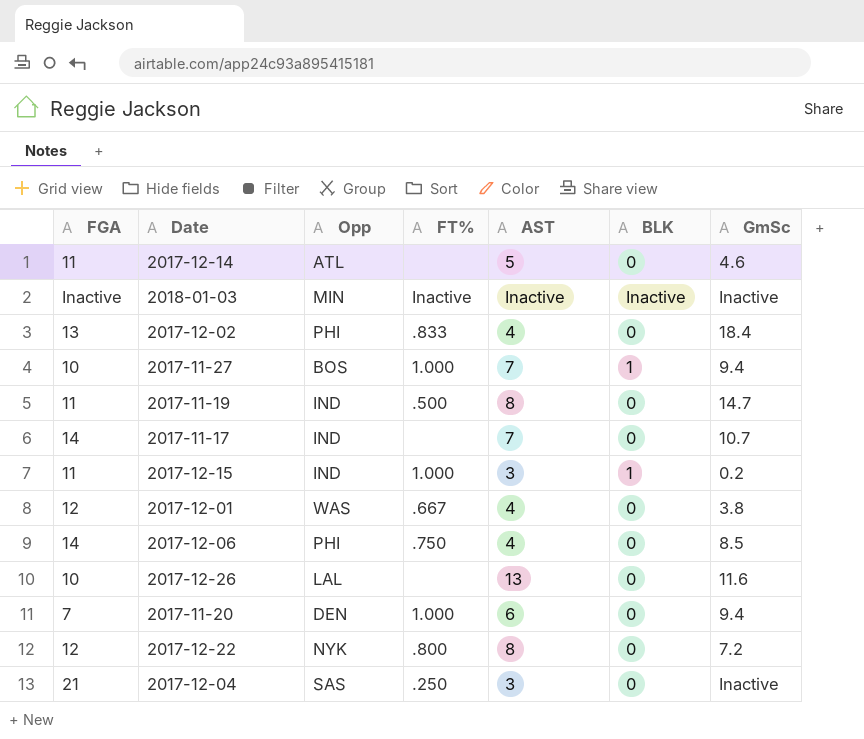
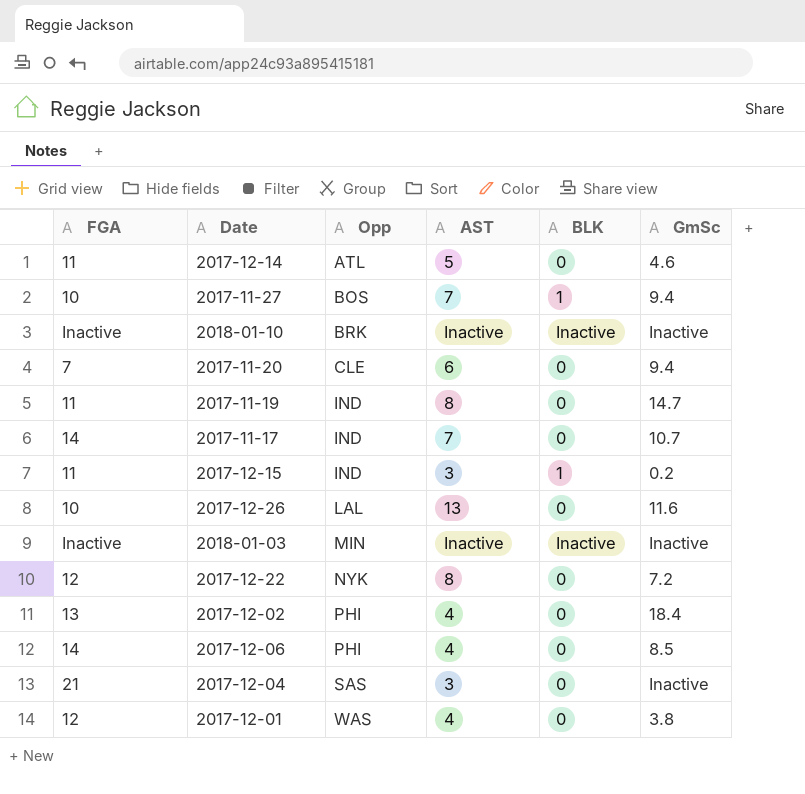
row order: none -> Opp ascending
column FT% | position: 4 -> none
row 2018-01-10: none -> Inactive | BRK | Inactive | Inactive | Inactive
2017-11-20 | Opp: DEN -> CLE

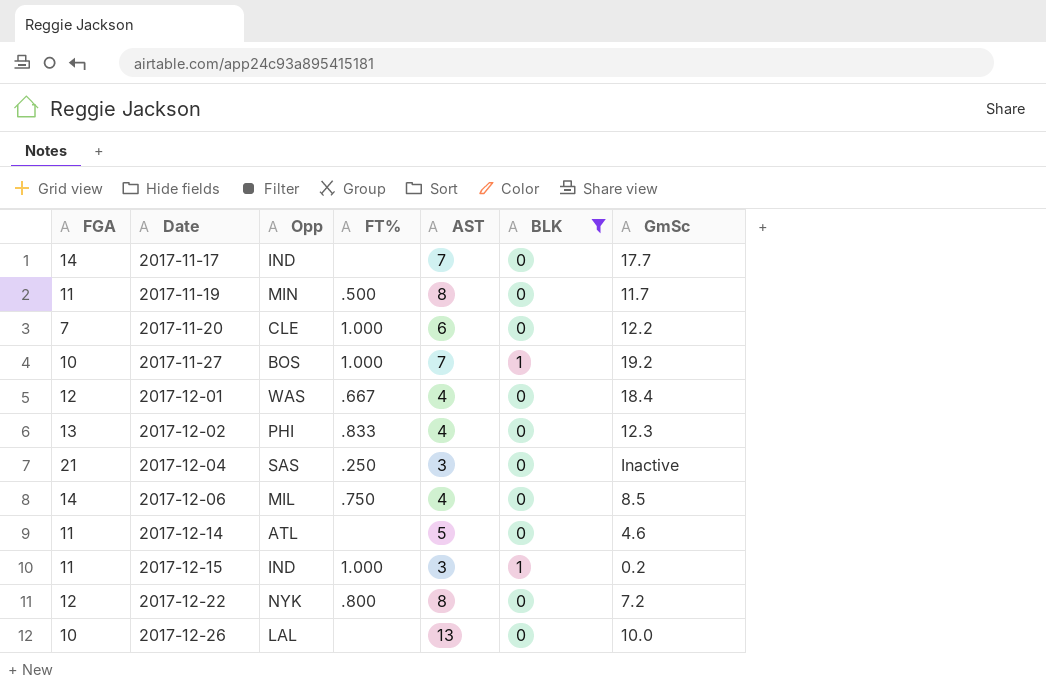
filter: none -> BLK != Inactive
row order: Opp ascending -> Date ascending
column FT% | position: none -> 4
2017-11-17 | GmSc: 10.7 -> 17.7
2017-11-19 | Opp: IND -> MIN
2017-11-19 | GmSc: 14.7 -> 11.7
2017-11-20 | GmSc: 9.4 -> 12.2
2017-11-27 | GmSc: 9.4 -> 19.2
2017-12-01 | GmSc: 3.8 -> 18.4
2017-12-02 | GmSc: 18.4 -> 12.3
2017-12-06 | Opp: PHI -> MIL
2017-12-26 | GmSc: 11.6 -> 10.0

